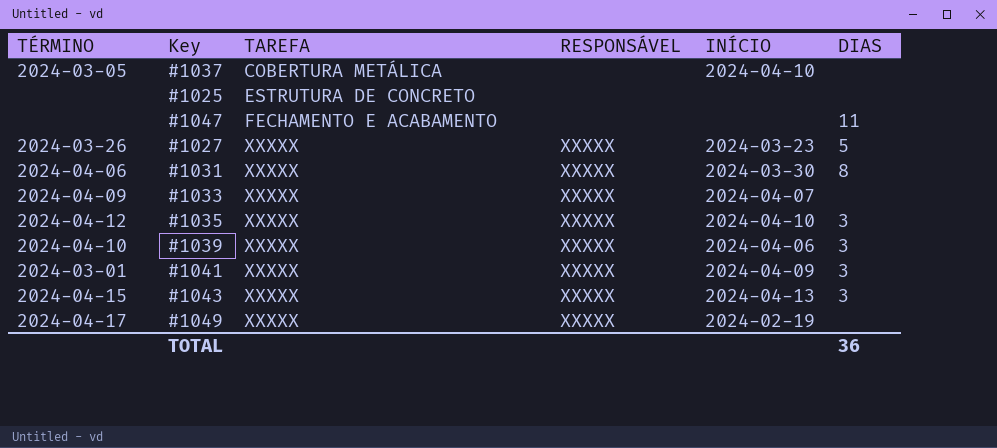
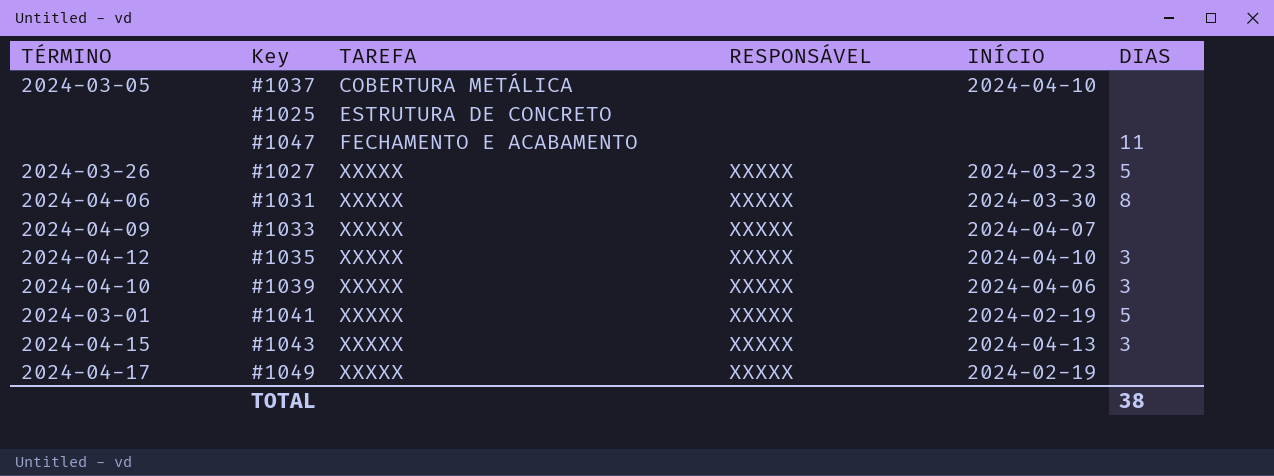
#1041 | INÍCIO: 2024-04-09 -> 2024-02-19
#1041 | DIAS: 3 -> 5
TOTAL | DIAS: 36 -> 38

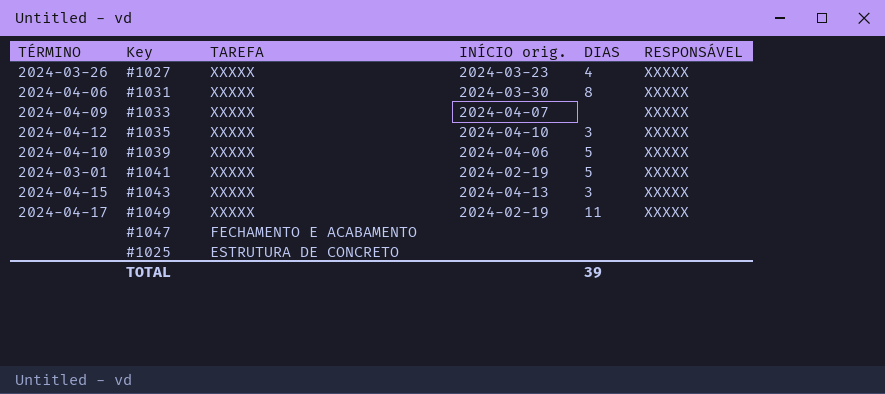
row order: TAREFA ascending -> TAREFA descending
column name: INÍCIO -> INÍCIO orig.
column RESPONSÁVEL | position: 4 -> 6
row #1037: 2024-03-05 | COBERTURA METÁLICA | none | 2024-04-10 | none -> none
#1027 | DIAS: 5 -> 4
#1039 | DIAS: 3 -> 5
#1049 | DIAS: none -> 11
#1047 | DIAS: 11 -> none
TOTAL | DIAS: 38 -> 39

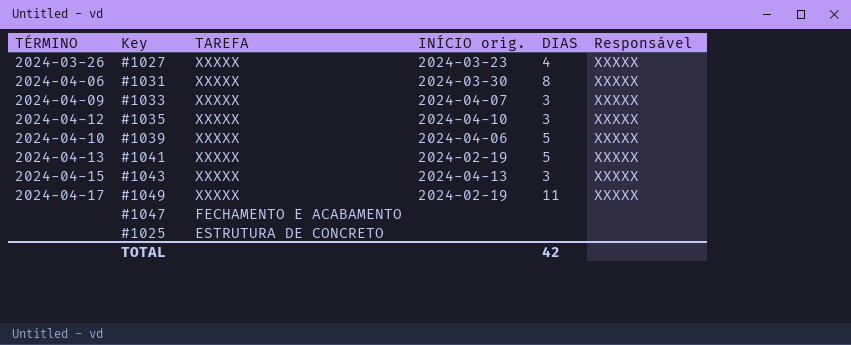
column name: RESPONSÁVEL -> Responsável
#1033 | DIAS: none -> 3
#1041 | TÉRMINO: 2024-03-01 -> 2024-04-13
TOTAL | DIAS: 39 -> 42

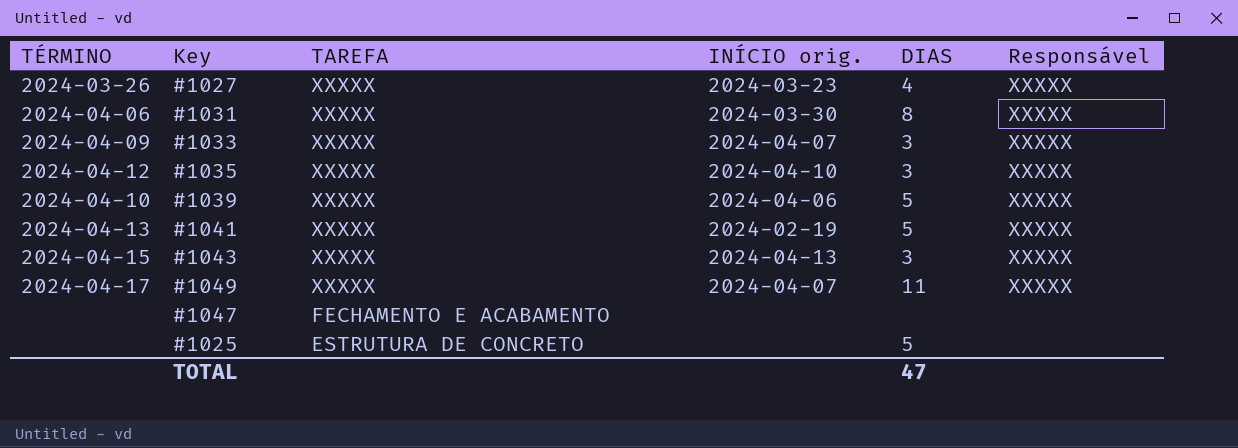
#1049 | INÍCIO orig.: 2024-02-19 -> 2024-04-07
#1025 | DIAS: none -> 5
TOTAL | DIAS: 42 -> 47

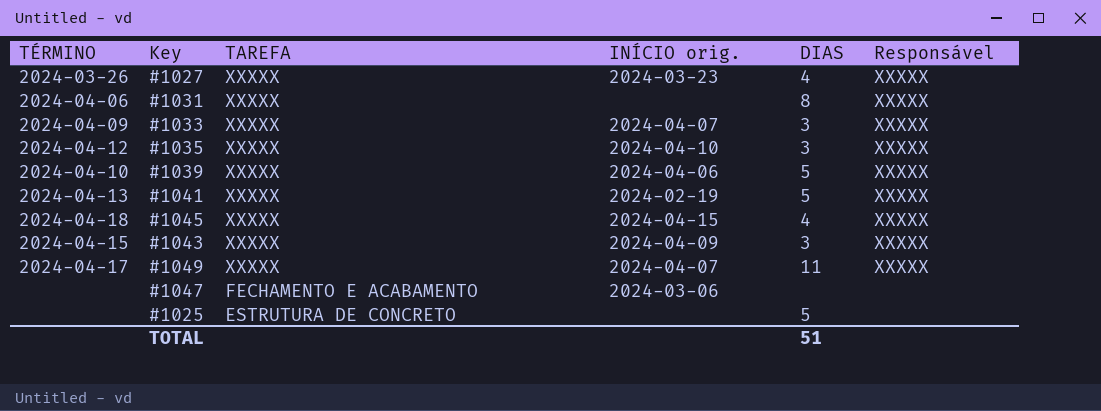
#1031 | INÍCIO orig.: 2024-03-30 -> none
row #1045: none -> 2024-04-18 | XXXXX | 2024-04-15 | 4 | XXXXX
#1043 | INÍCIO orig.: 2024-04-13 -> 2024-04-09
#1047 | INÍCIO orig.: none -> 2024-03-06
TOTAL | DIAS: 47 -> 51

